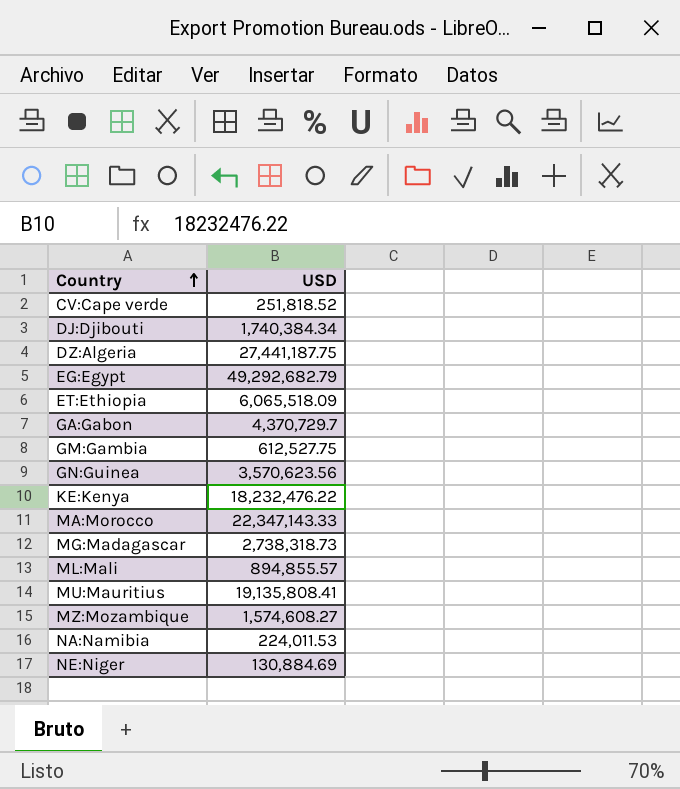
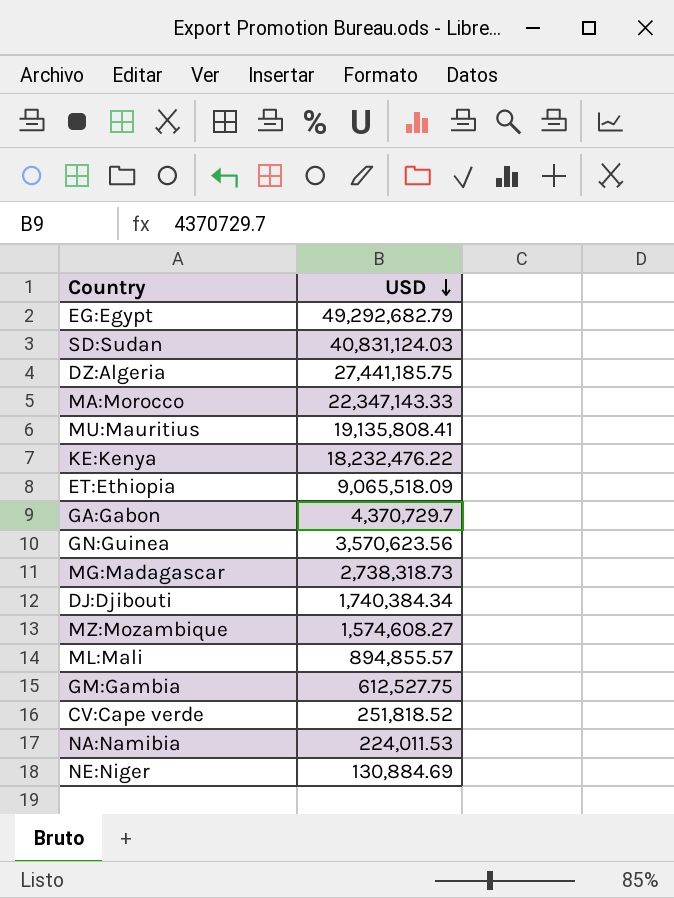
row order: Country ascending -> USD descending
row SD:Sudan: none -> 40,831,124.03
DZ:Algeria | USD: 27,441,187.75 -> 27,441,185.75
ET:Ethiopia | USD: 6,065,518.09 -> 9,065,518.09

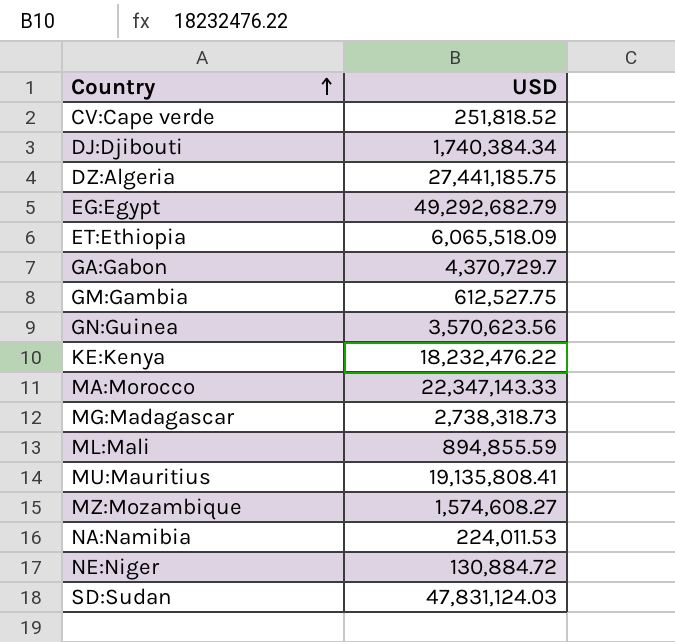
row order: USD descending -> Country ascending
ET:Ethiopia | USD: 9,065,518.09 -> 6,065,518.09
ML:Mali | USD: 894,855.57 -> 894,855.59
NE:Niger | USD: 130,884.69 -> 130,884.72
SD:Sudan | USD: 40,831,124.03 -> 47,831,124.03

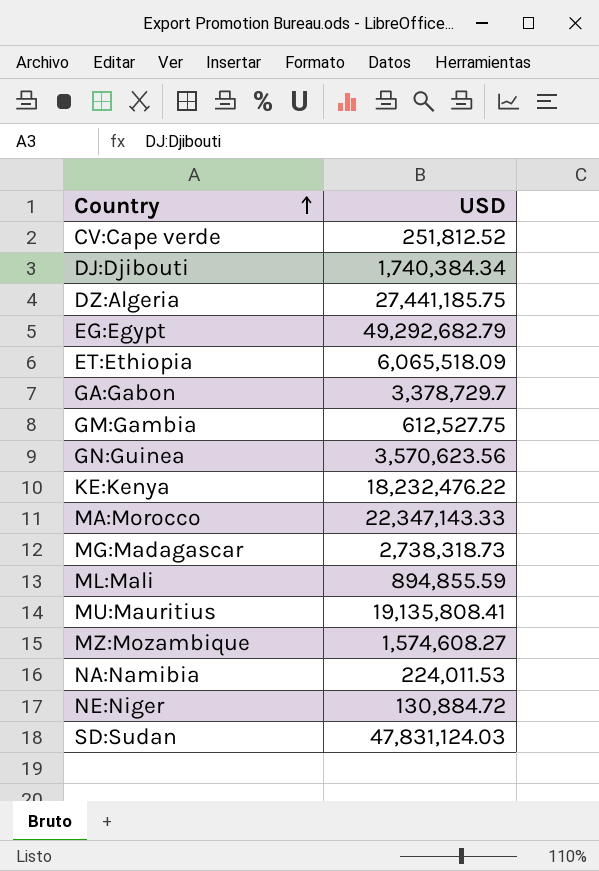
CV:Cape verde | USD: 251,818.52 -> 251,812.52
GA:Gabon | USD: 4,370,729.7 -> 3,378,729.7

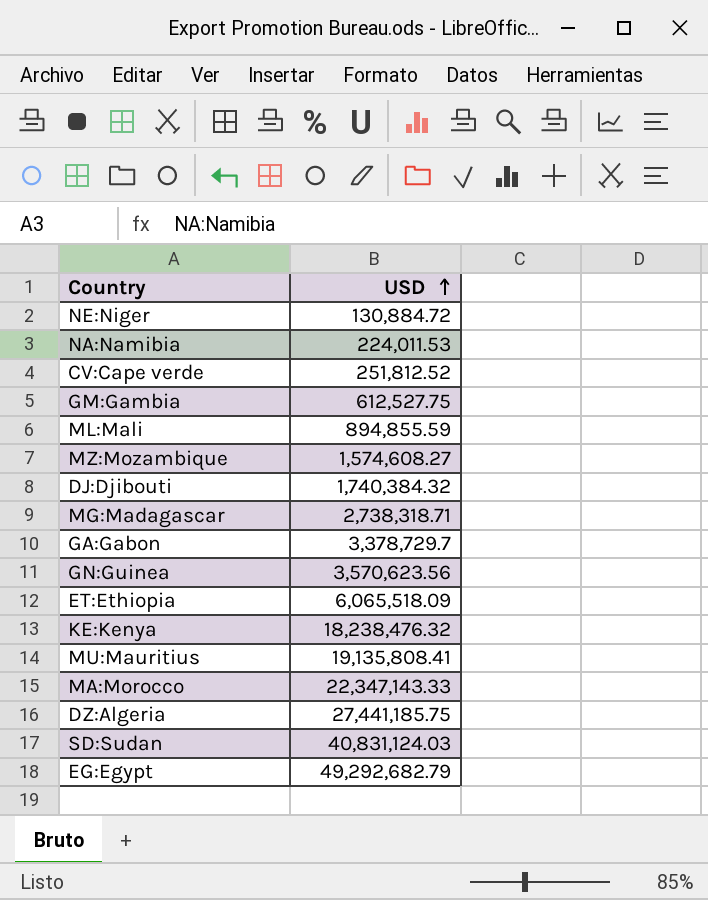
row order: Country ascending -> USD ascending
DJ:Djibouti | USD: 1,740,384.34 -> 1,740,384.32
MG:Madagascar | USD: 2,738,318.73 -> 2,738,318.71
KE:Kenya | USD: 18,232,476.22 -> 18,238,476.32
SD:Sudan | USD: 47,831,124.03 -> 40,831,124.03

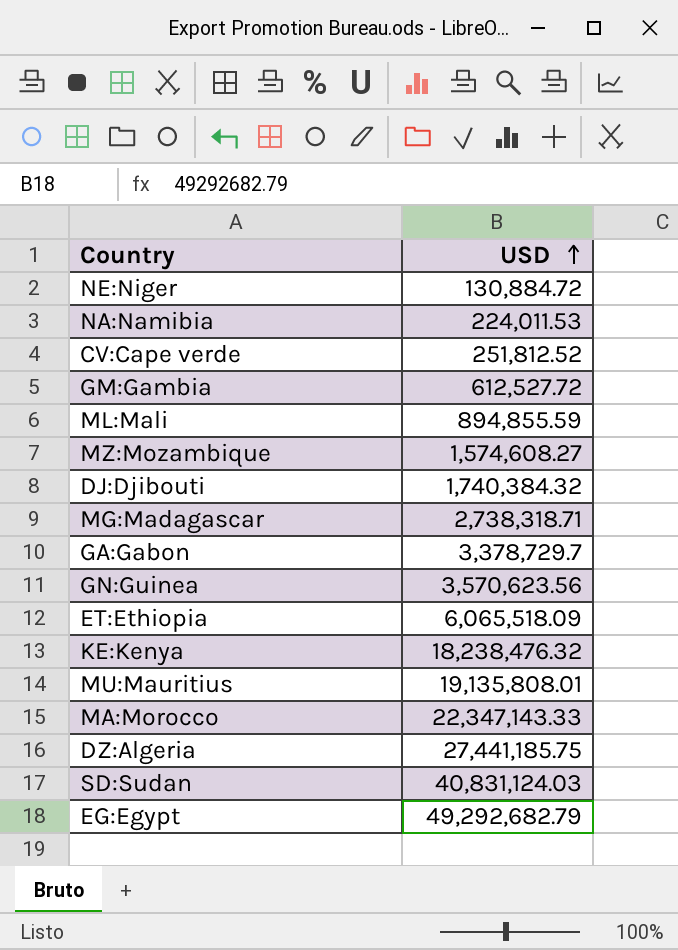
GM:Gambia | USD: 612,527.75 -> 612,527.72
MU:Mauritius | USD: 19,135,808.41 -> 19,135,808.01

